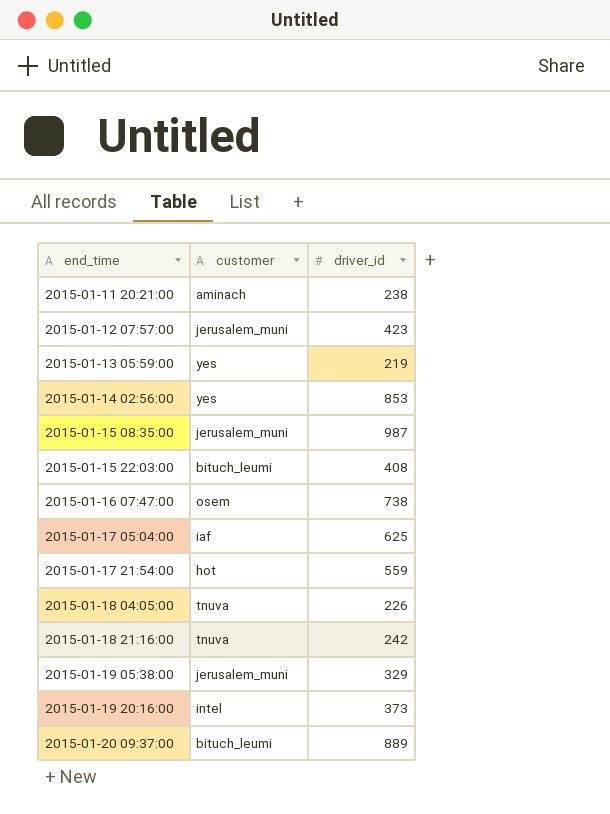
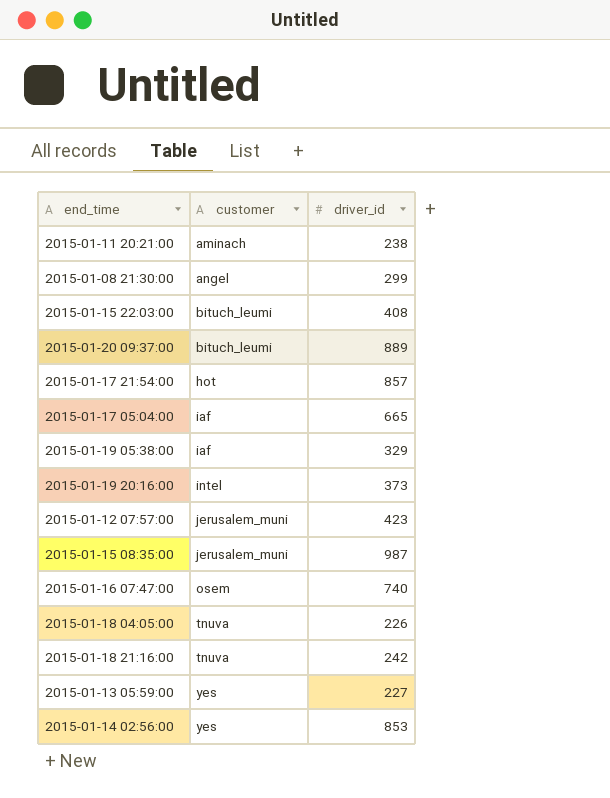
row order: end_time ascending -> customer ascending
row 2015-01-08 21:30:00: none -> angel | 299
2015-01-17 21:54:00 | driver_id: 559 -> 857
2015-01-17 05:04:00 | driver_id: 625 -> 665
2015-01-19 05:38:00 | customer: jerusalem_muni -> iaf
2015-01-16 07:47:00 | driver_id: 738 -> 740
2015-01-13 05:59:00 | driver_id: 219 -> 227

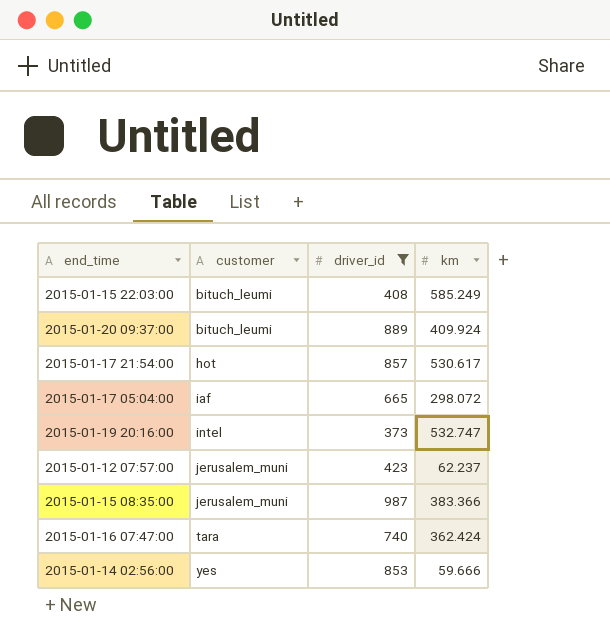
filter: none -> driver_id >= 373
column km | position: none -> 4
2015-01-16 07:47:00 | customer: osem -> tara

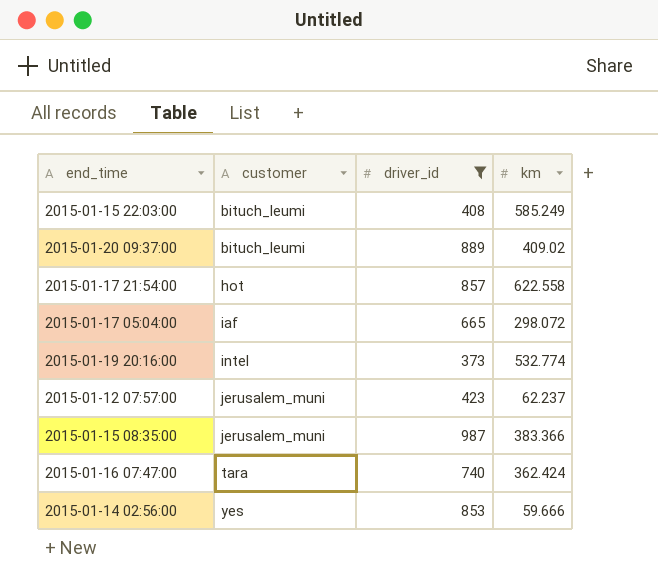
2015-01-20 09:37:00 | km: 409.924 -> 409.02
2015-01-17 21:54:00 | km: 530.617 -> 622.558
2015-01-19 20:16:00 | km: 532.747 -> 532.774

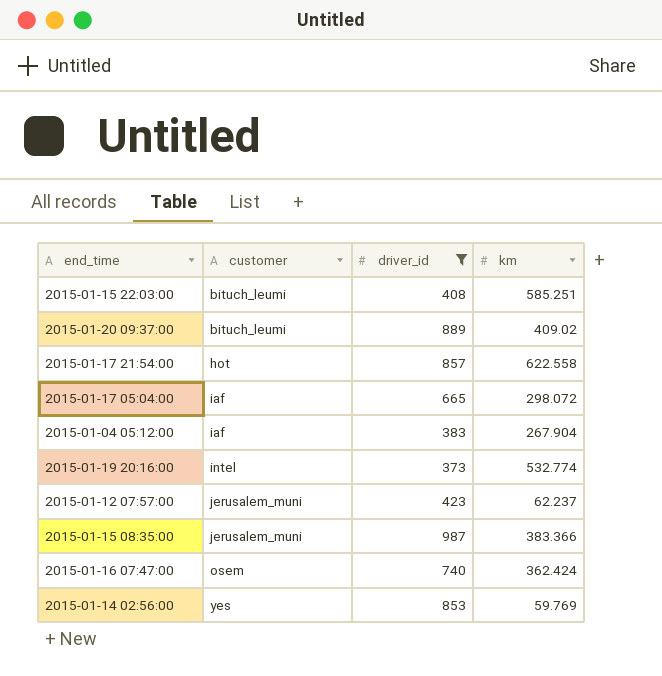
2015-01-15 22:03:00 | km: 585.249 -> 585.251
row 2015-01-04 05:12:00: none -> iaf | 383 | 267.904
2015-01-16 07:47:00 | customer: tara -> osem
2015-01-14 02:56:00 | km: 59.666 -> 59.769

